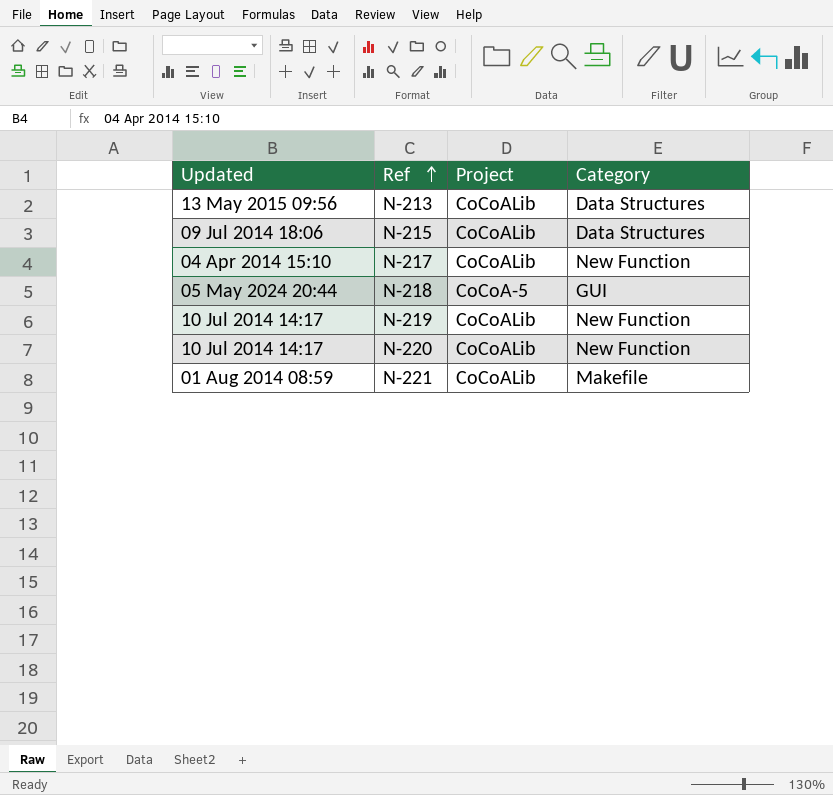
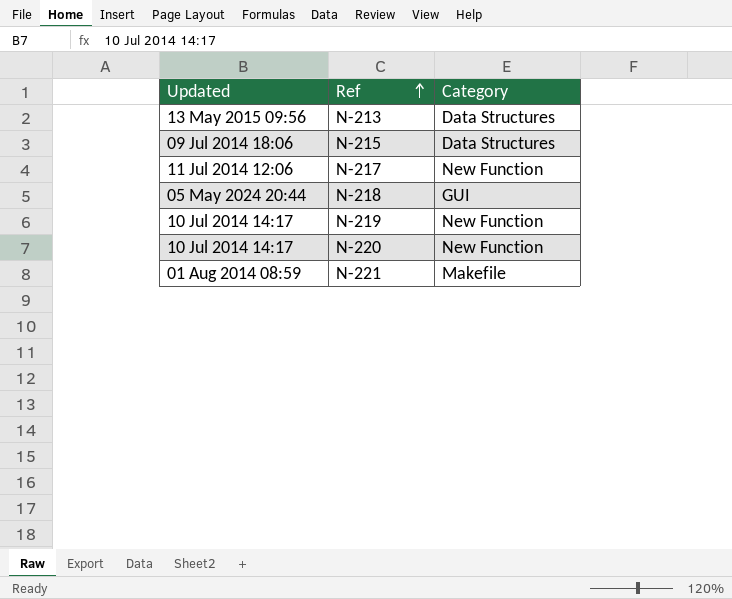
column Project | position: 3 -> none
N-217 | Updated: 04 Apr 2014 15:10 -> 11 Jul 2014 12:06

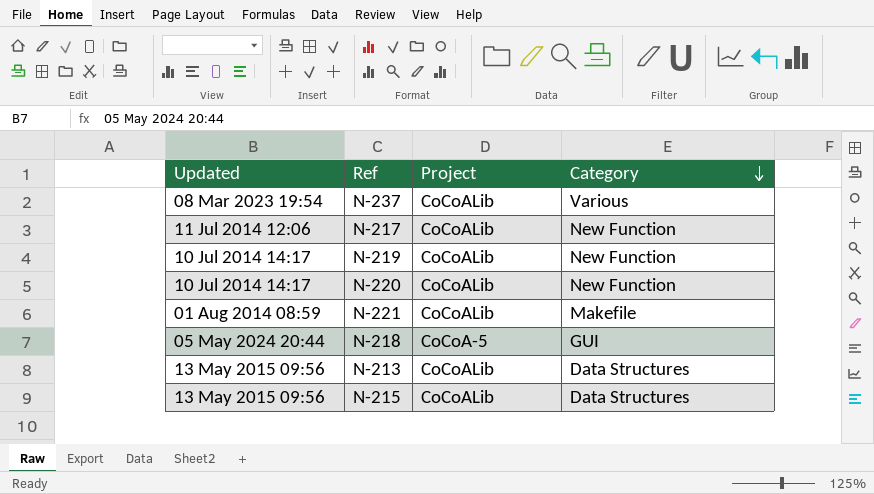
row order: Ref ascending -> Category descending
column Project | position: none -> 3
row N-237: none -> 08 Mar 2023 19:54 | CoCoALib | Various
N-215 | Updated: 09 Jul 2014 18:06 -> 13 May 2015 09:56

